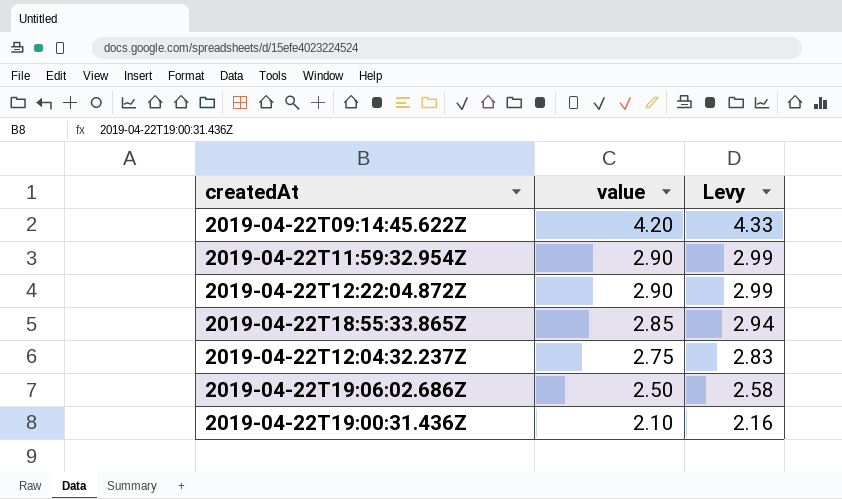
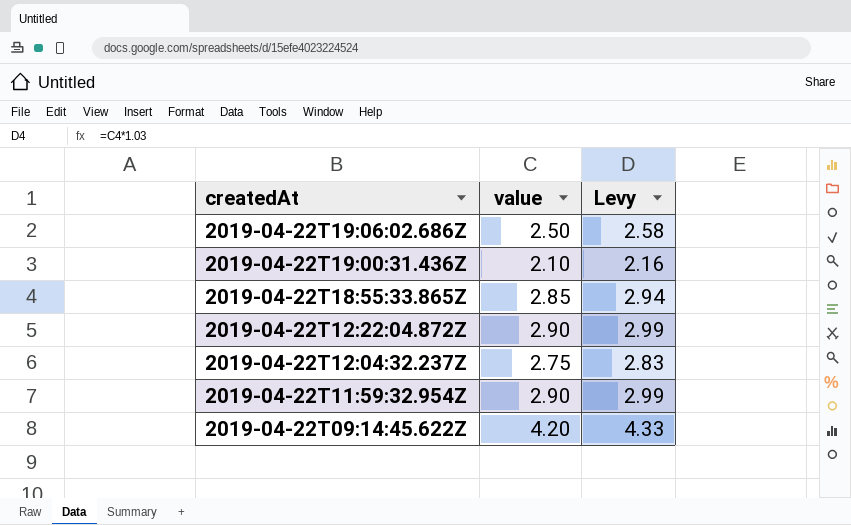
row order: value descending -> createdAt descending

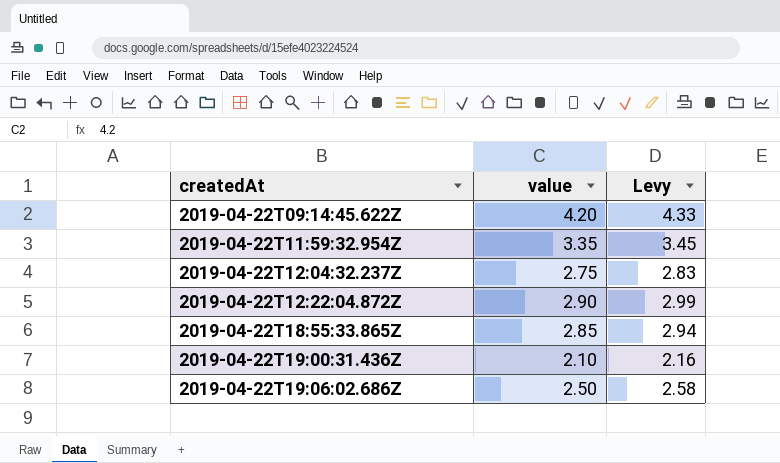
row order: createdAt descending -> createdAt ascending
2019-04-22T11:59:32.954Z | value: 2.90 -> 3.35
2019-04-22T11:59:32.954Z | Levy: 2.99 -> 3.45

